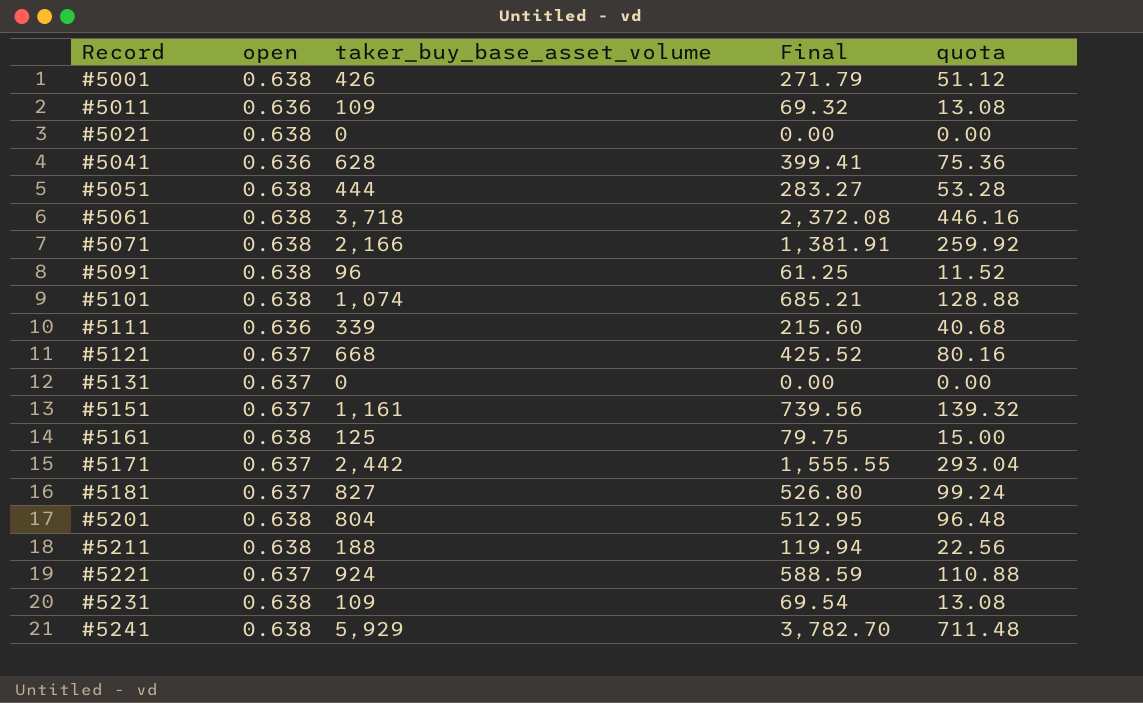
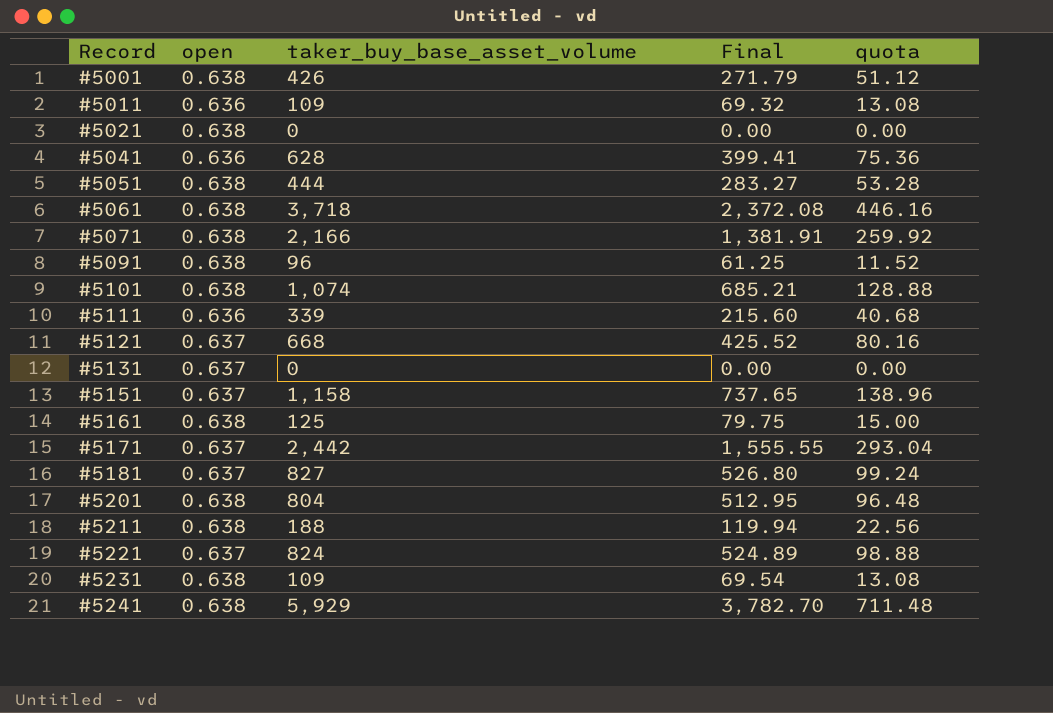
#5151 | taker_buy_base_asset_volume: 1,161 -> 1,158
#5151 | Final: 739.56 -> 737.65
#5151 | quota: 139.32 -> 138.96
#5221 | taker_buy_base_asset_volume: 924 -> 824
#5221 | Final: 588.59 -> 524.89
#5221 | quota: 110.88 -> 98.88

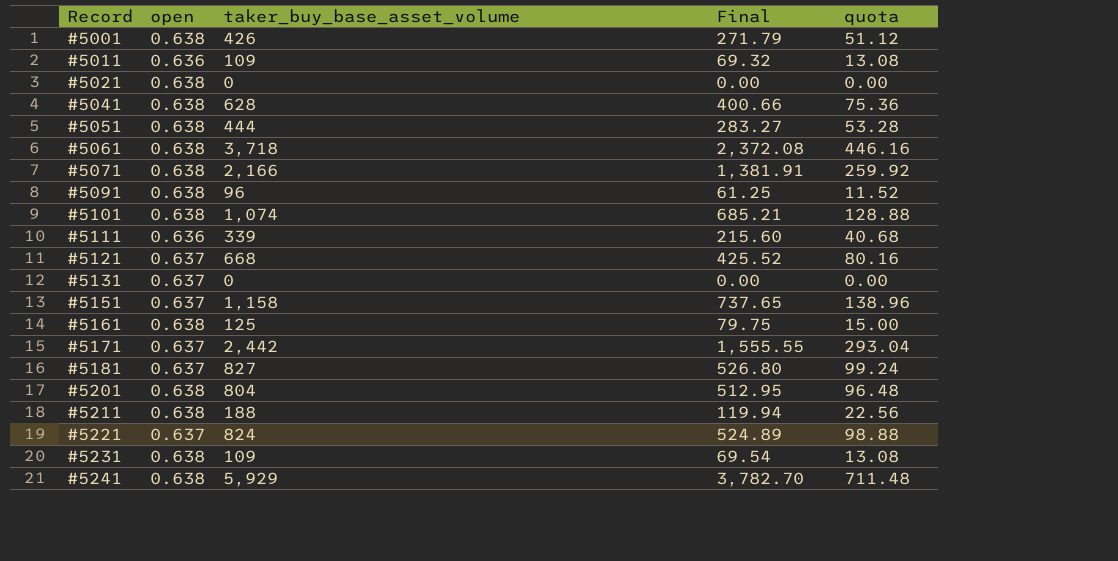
#5041 | open: 0.636 -> 0.638
#5041 | Final: 399.41 -> 400.66

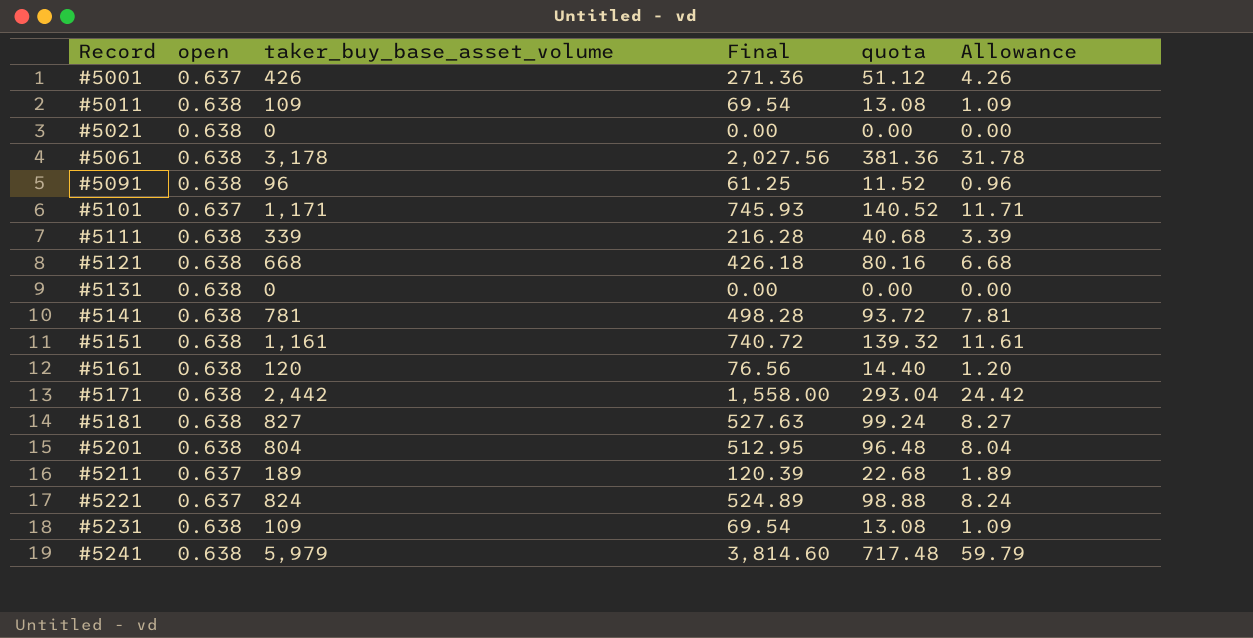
column Allowance | formula: none -> [taker_buy_base_asset_volume] * 0.01
row #5041: 0.638 | 628 | 400.66 | 75.36 -> none
row #5051: 0.638 | 444 | 283.27 | 53.28 -> none
row #5071: 0.638 | 2,166 | 1,381.91 | 259.92 -> none
#5001 | open: 0.638 -> 0.637
#5001 | Final: 271.79 -> 271.36
#5011 | open: 0.636 -> 0.638
#5011 | Final: 69.32 -> 69.54
#5061 | taker_buy_base_asset_volume: 3,718 -> 3,178
#5061 | Final: 2,372.08 -> 2,027.56
#5061 | quota: 446.16 -> 381.36
#5101 | open: 0.638 -> 0.637
#5101 | taker_buy_base_asset_volume: 1,074 -> 1,171
#5101 | Final: 685.21 -> 745.93
#5101 | quota: 128.88 -> 140.52
#5111 | open: 0.636 -> 0.638
#5111 | Final: 215.60 -> 216.28
#5121 | open: 0.637 -> 0.638
#5121 | Final: 425.52 -> 426.18
#5131 | open: 0.637 -> 0.638
row #5141: none -> 0.638 | 781 | 498.28 | 93.72 | 7.81
#5151 | open: 0.637 -> 0.638
#5151 | taker_buy_base_asset_volume: 1,158 -> 1,161
#5151 | Final: 737.65 -> 740.72
#5151 | quota: 138.96 -> 139.32
#5161 | taker_buy_base_asset_volume: 125 -> 120
#5161 | Final: 79.75 -> 76.56
#5161 | quota: 15.00 -> 14.40
#5171 | open: 0.637 -> 0.638
#5171 | Final: 1,555.55 -> 1,558.00
#5181 | open: 0.637 -> 0.638
#5181 | Final: 526.80 -> 527.63
#5211 | open: 0.638 -> 0.637
#5211 | taker_buy_base_asset_volume: 188 -> 189
#5211 | Final: 119.94 -> 120.39
#5211 | quota: 22.56 -> 22.68
#5241 | taker_buy_base_asset_volume: 5,929 -> 5,979
#5241 | Final: 3,782.70 -> 3,814.60
#5241 | quota: 711.48 -> 717.48

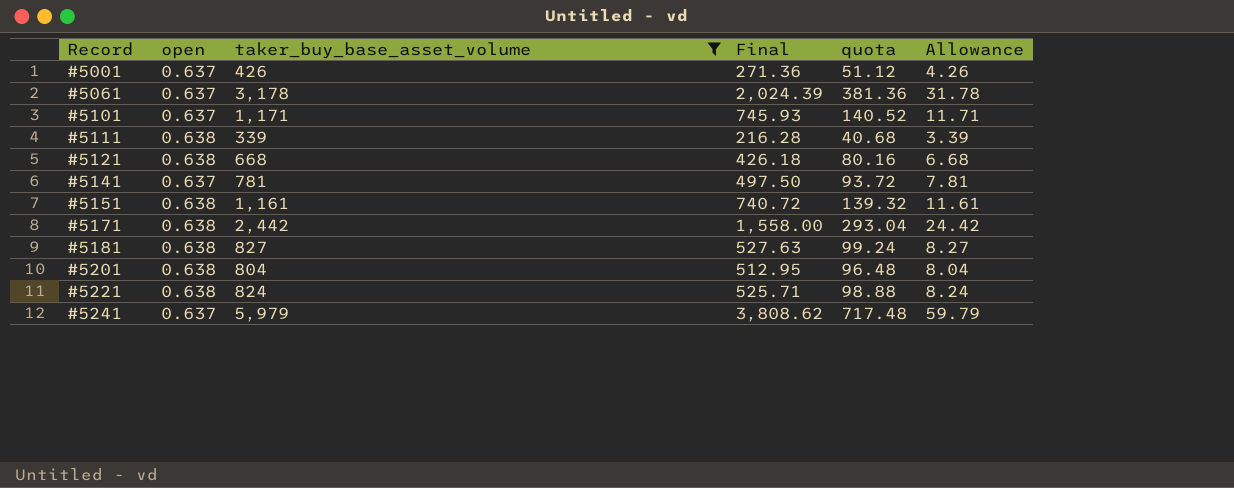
filter: none -> taker_buy_base_asset_volume >= 339
#5061 | open: 0.638 -> 0.637
#5061 | Final: 2,027.56 -> 2,024.39
#5141 | open: 0.638 -> 0.637
#5141 | Final: 498.28 -> 497.50
#5221 | open: 0.637 -> 0.638
#5221 | Final: 524.89 -> 525.71
#5241 | open: 0.638 -> 0.637
#5241 | Final: 3,814.60 -> 3,808.62

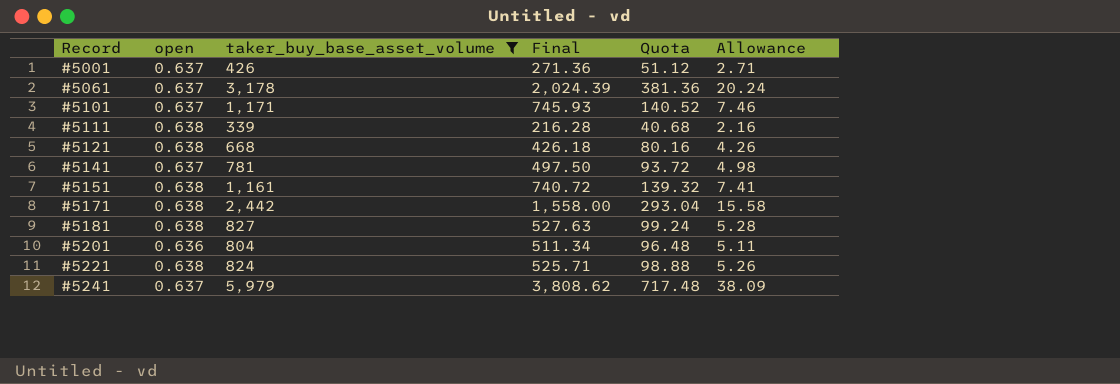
column name: quota -> Quota
column Allowance | formula: [taker_buy_base_asset_volume] * 0.01 -> [Final] * 0.01
#5201 | open: 0.638 -> 0.636
#5201 | Final: 512.95 -> 511.34

